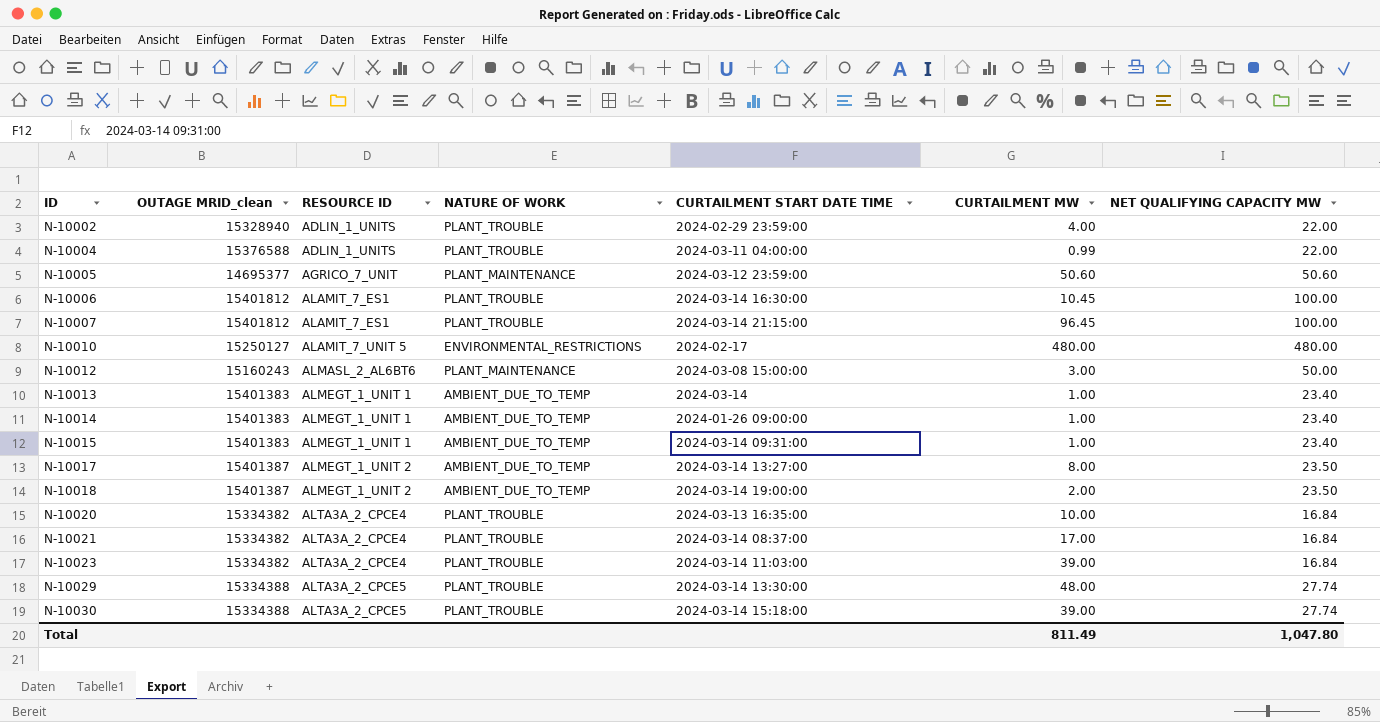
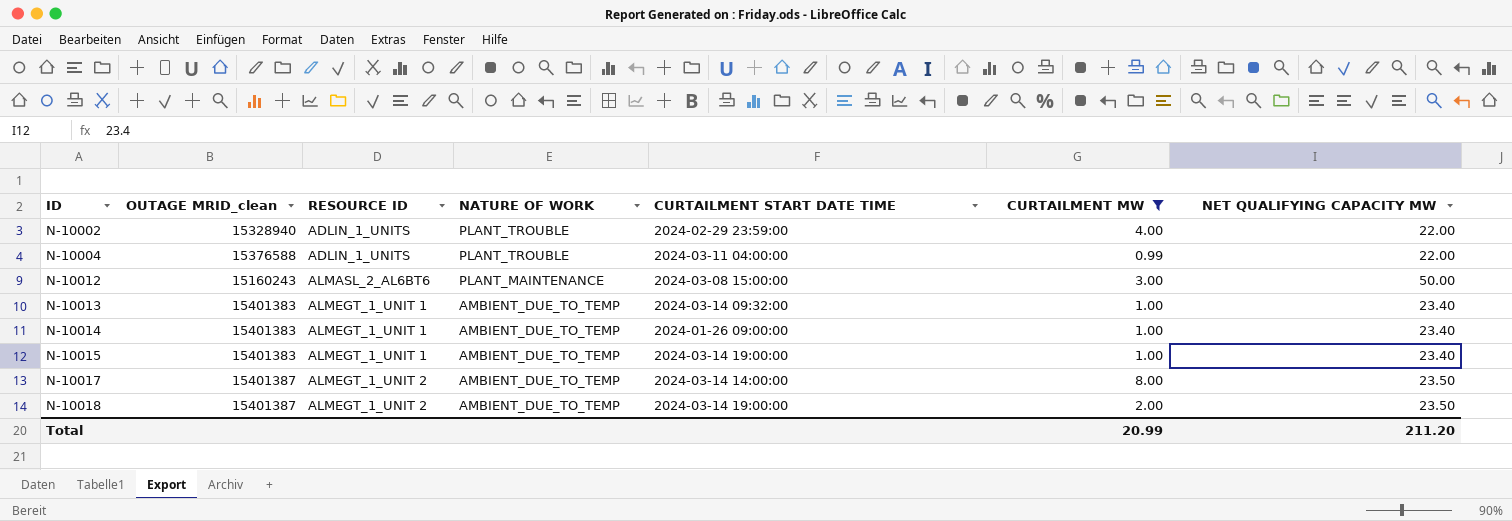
filter: none -> CURTAILMENT MW <= 8.00
N-10013 | CURTAILMENT START DATE TIME: 2024-03-14 -> 2024-03-14 09:32:00
N-10015 | CURTAILMENT START DATE TIME: 2024-03-14 09:31:00 -> 2024-03-14 19:00:00
N-10017 | CURTAILMENT START DATE TIME: 2024-03-14 13:27:00 -> 2024-03-14 14:00:00
Total | CURTAILMENT MW: 811.49 -> 20.99
Total | NET QUALIFYING CAPACITY MW: 1,047.80 -> 211.20

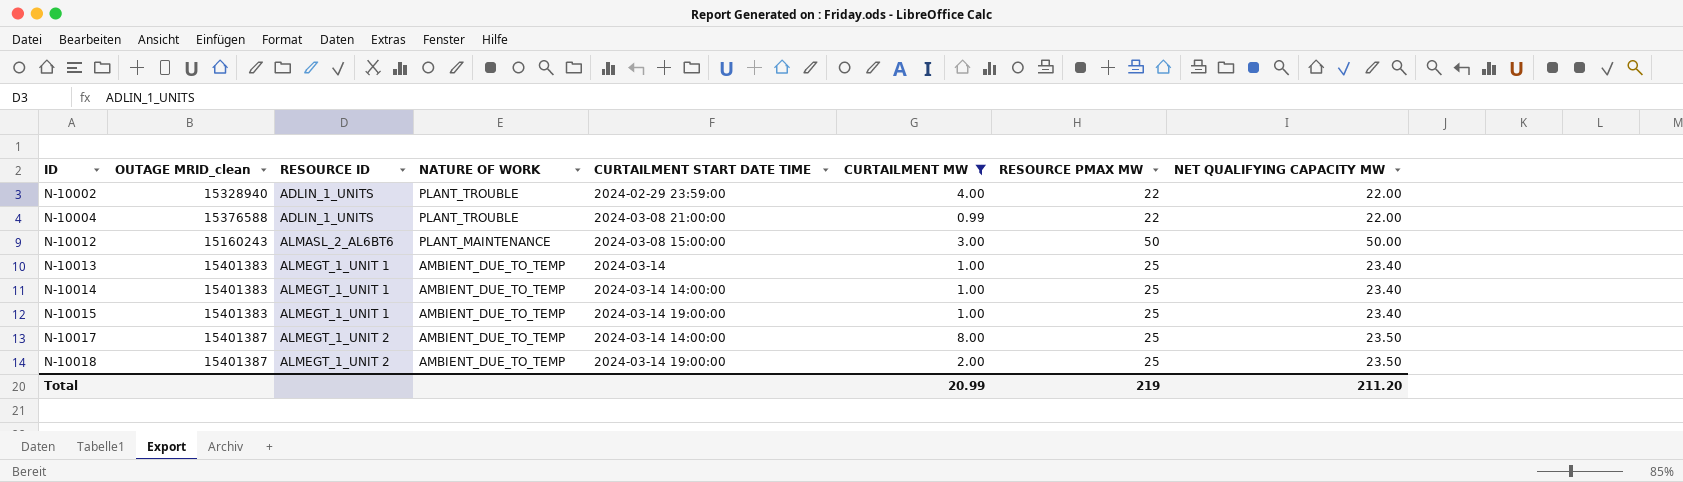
column RESOURCE PMAX MW | position: none -> 7
N-10004 | CURTAILMENT START DATE TIME: 2024-03-11 04:00:00 -> 2024-03-08 21:00:00
N-10013 | CURTAILMENT START DATE TIME: 2024-03-14 09:32:00 -> 2024-03-14
N-10014 | CURTAILMENT START DATE TIME: 2024-01-26 09:00:00 -> 2024-03-14 14:00:00

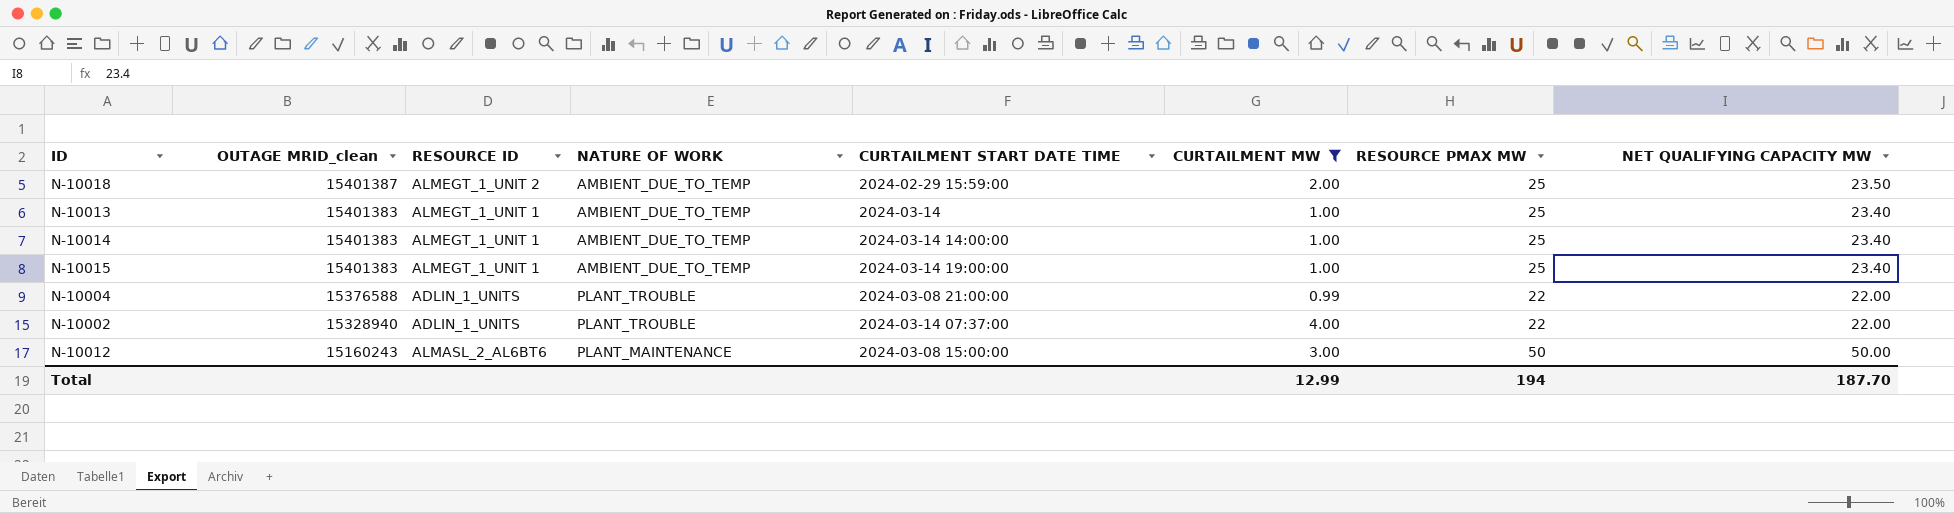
row order: ID ascending -> OUTAGE MRID_clean descending
row N-10017: 15401387 | ALMEGT_1_UNIT 2 | AMBIENT_DUE_TO_TEMP | 2024-03-14 14:00:00 | 8.00 | 25 | 23.50 -> none
N-10018 | CURTAILMENT START DATE TIME: 2024-03-14 19:00:00 -> 2024-02-29 15:59:00
N-10002 | CURTAILMENT START DATE TIME: 2024-02-29 23:59:00 -> 2024-03-14 07:37:00
Total | CURTAILMENT MW: 20.99 -> 12.99
Total | RESOURCE PMAX MW: 219 -> 194
Total | NET QUALIFYING CAPACITY MW: 211.20 -> 187.70

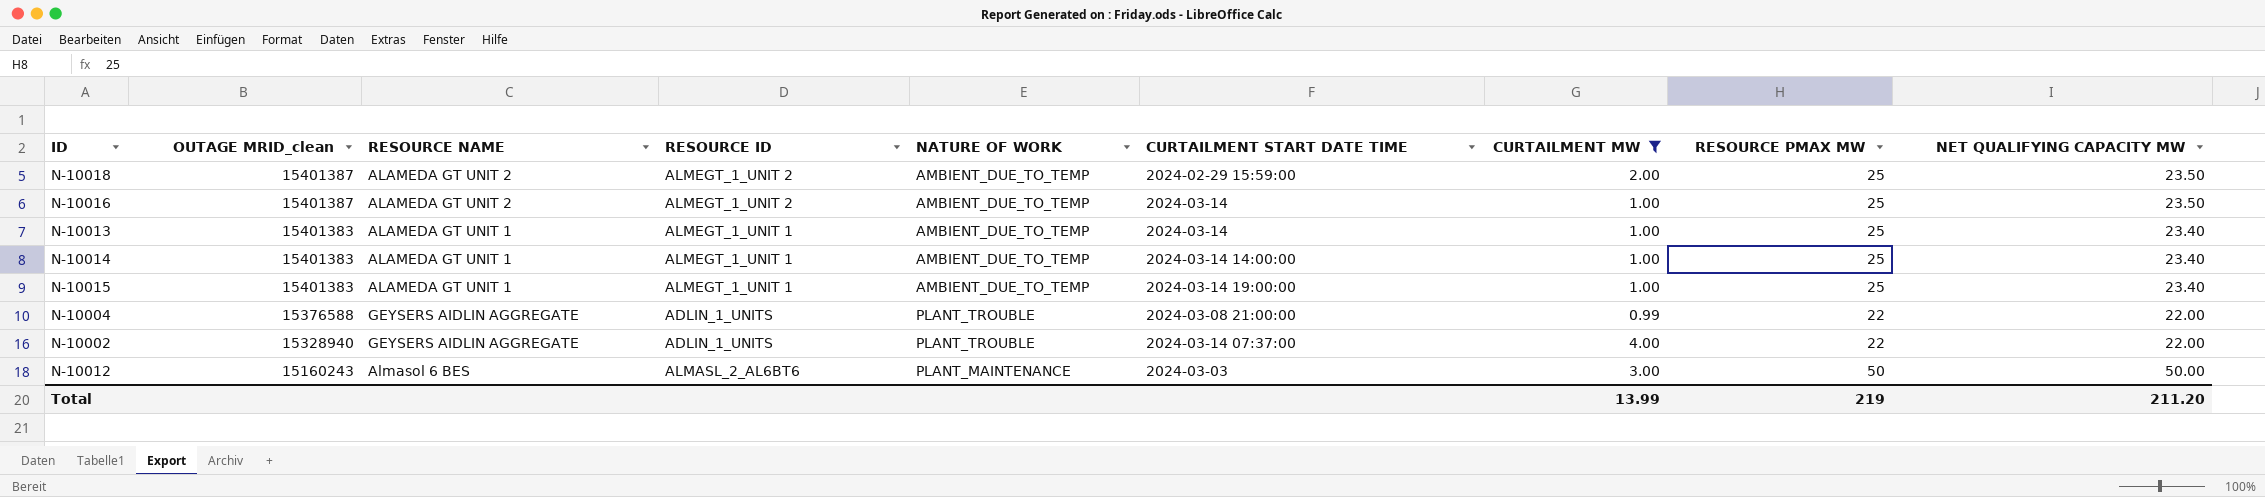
column RESOURCE NAME | position: none -> 3
row N-10016: none -> 15401387 | ALAMEDA GT UNIT 2 | ALMEGT_1_UNIT 2 | AMBIENT_DUE_TO_TEMP | 2024-03-14 | 1.00 | 25 | 23.50
N-10012 | CURTAILMENT START DATE TIME: 2024-03-08 15:00:00 -> 2024-03-03
Total | CURTAILMENT MW: 12.99 -> 13.99
Total | RESOURCE PMAX MW: 194 -> 219
Total | NET QUALIFYING CAPACITY MW: 187.70 -> 211.20

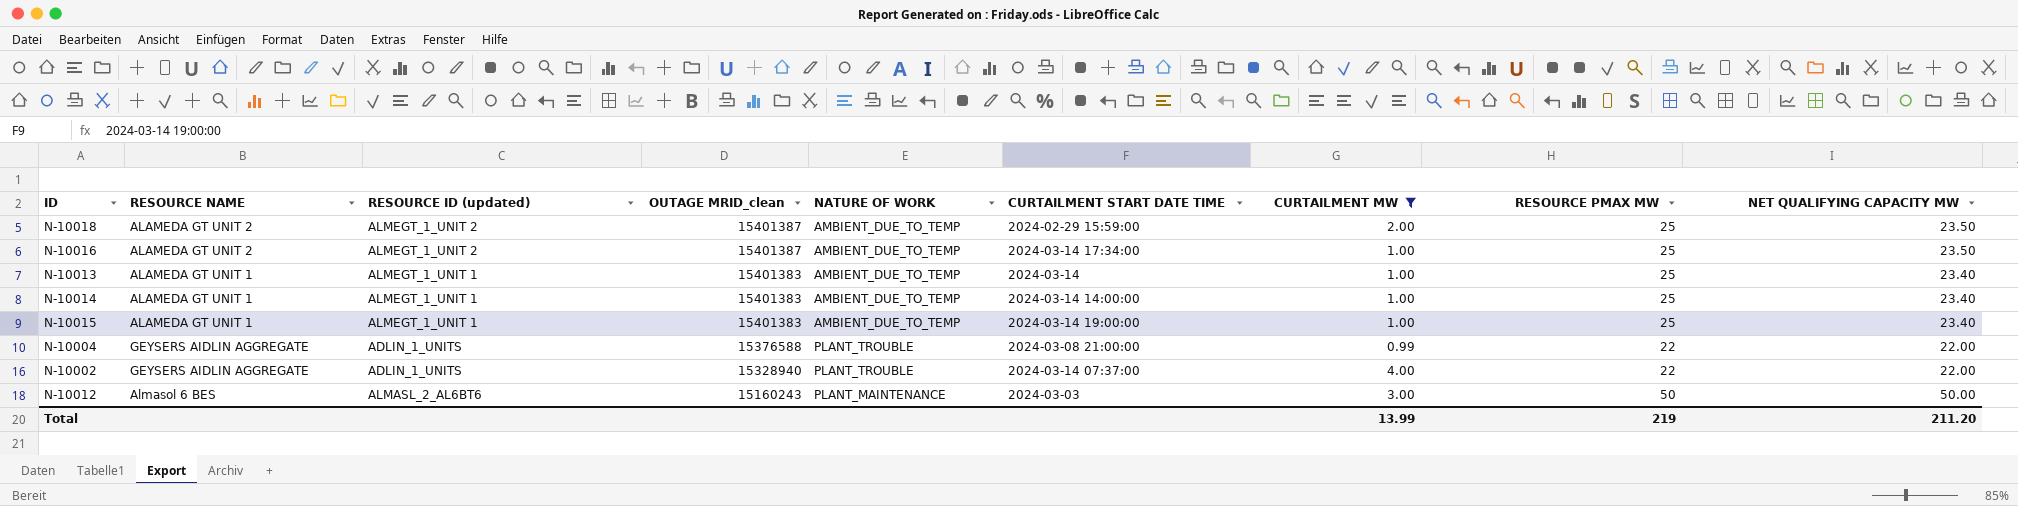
column name: RESOURCE ID -> RESOURCE ID (updated)
column OUTAGE MRID_clean | position: 2 -> 4
N-10016 | CURTAILMENT START DATE TIME: 2024-03-14 -> 2024-03-14 17:34:00

